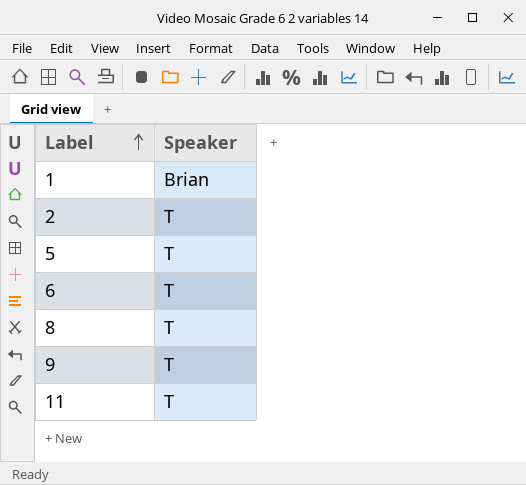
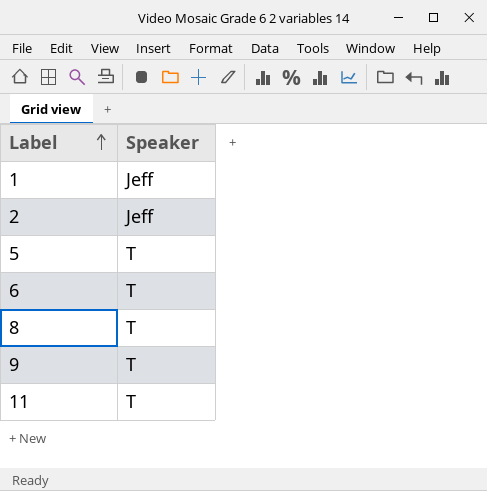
1 | Speaker: Brian -> Jeff
2 | Speaker: T -> Jeff

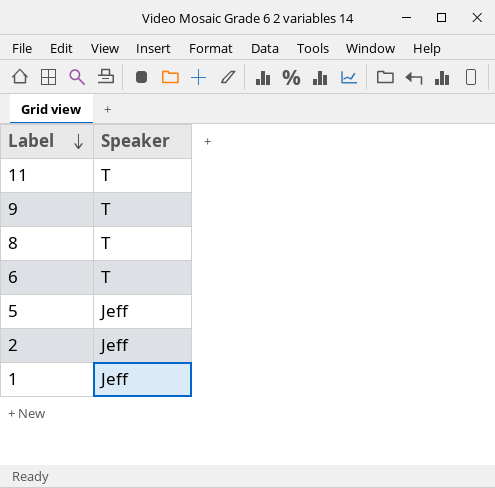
row order: Label ascending -> Label descending
5 | Speaker: T -> Jeff

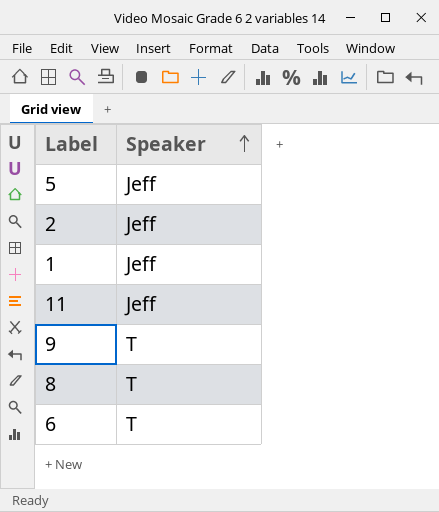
row order: Label descending -> Speaker ascending
11 | Speaker: T -> Jeff

